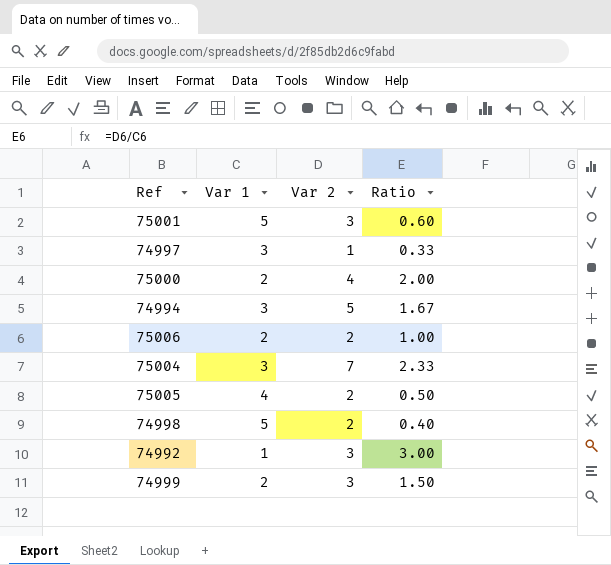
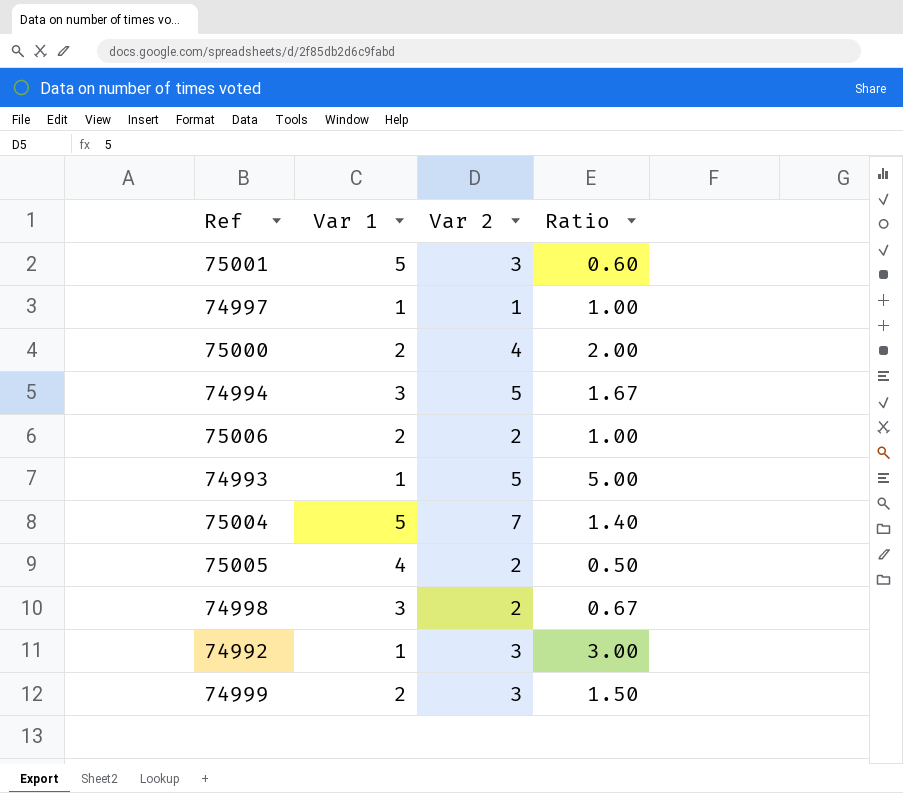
74997 | Var 1: 3 -> 1
74997 | Ratio: 0.33 -> 1.00
row 74993: none -> 1 | 5 | 5.00
75004 | Var 1: 3 -> 5
75004 | Ratio: 2.33 -> 1.40
74998 | Var 1: 5 -> 3
74998 | Ratio: 0.40 -> 0.67

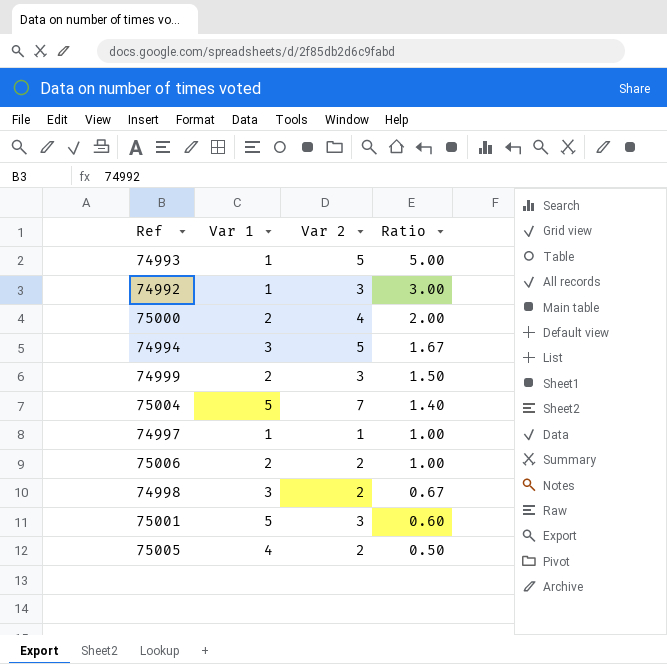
row order: none -> Ratio descending

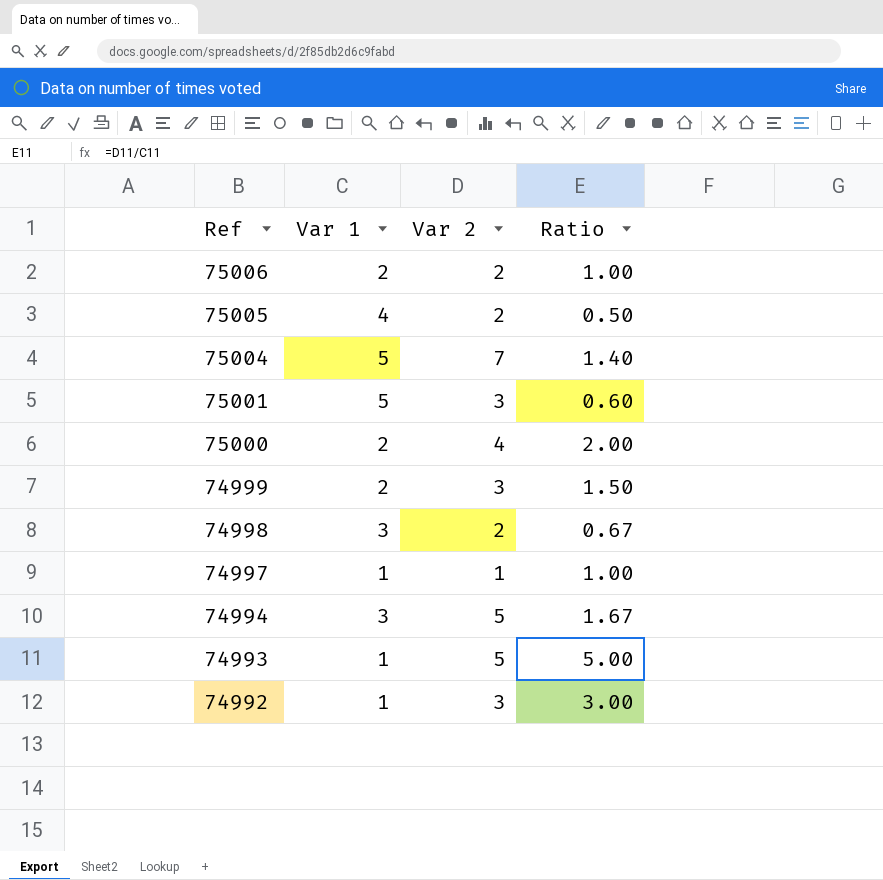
row order: Ratio descending -> Ref descending

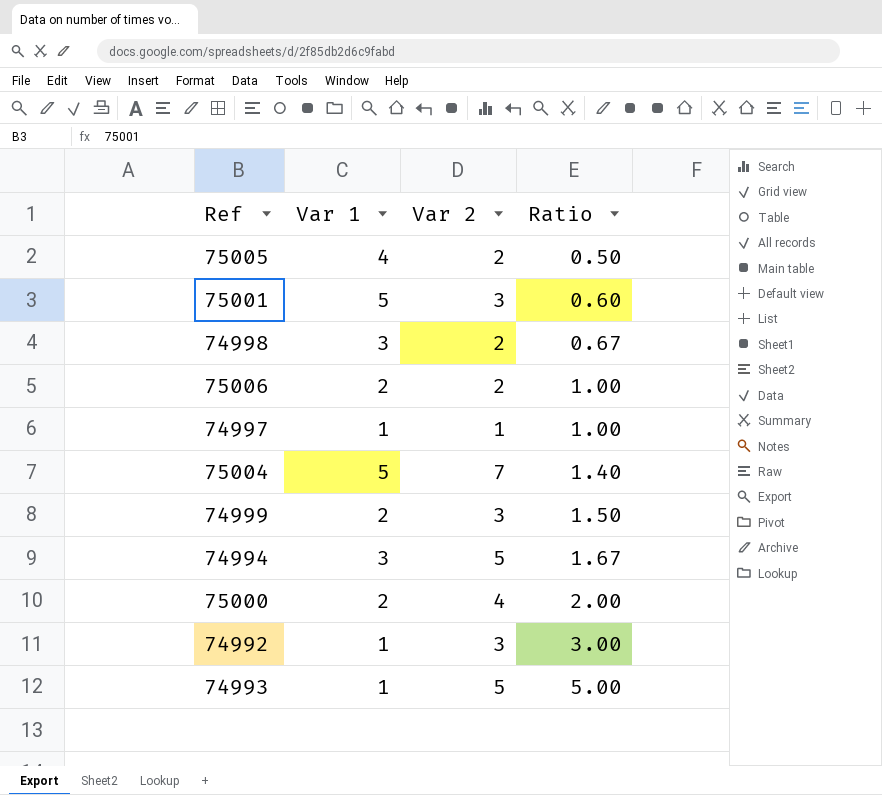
row order: Ref descending -> Ratio ascending

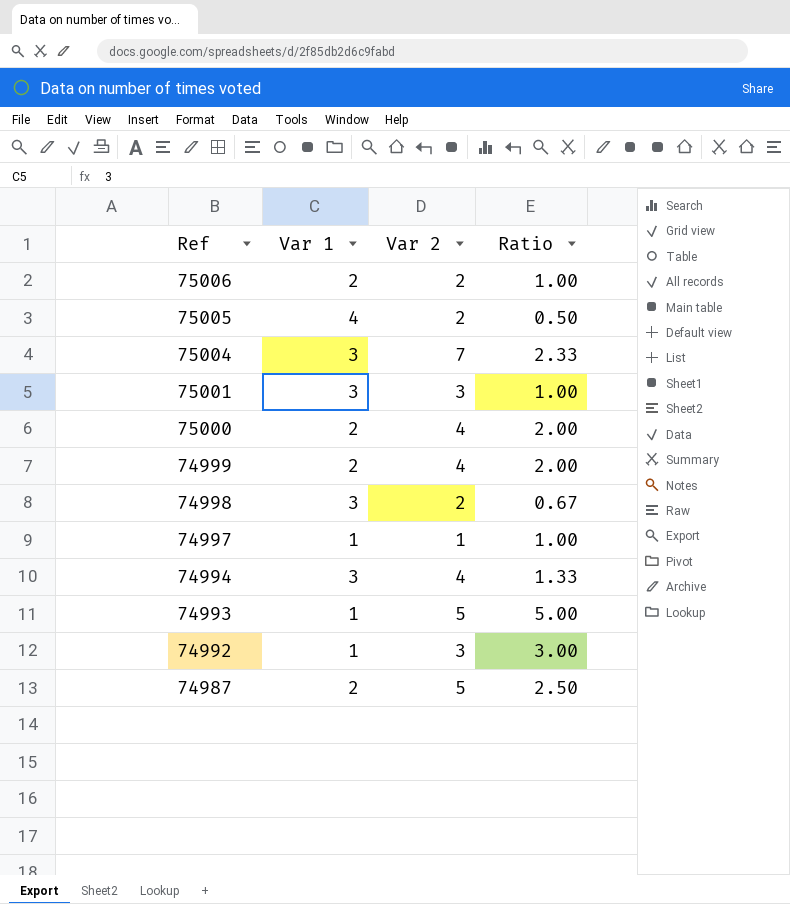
row order: Ratio ascending -> Ref descending
75004 | Var 1: 5 -> 3
75004 | Ratio: 1.40 -> 2.33
75001 | Var 1: 5 -> 3
75001 | Ratio: 0.60 -> 1.00
74999 | Var 2: 3 -> 4
74999 | Ratio: 1.50 -> 2.00
74994 | Var 2: 5 -> 4
74994 | Ratio: 1.67 -> 1.33
row 74987: none -> 2 | 5 | 2.50

